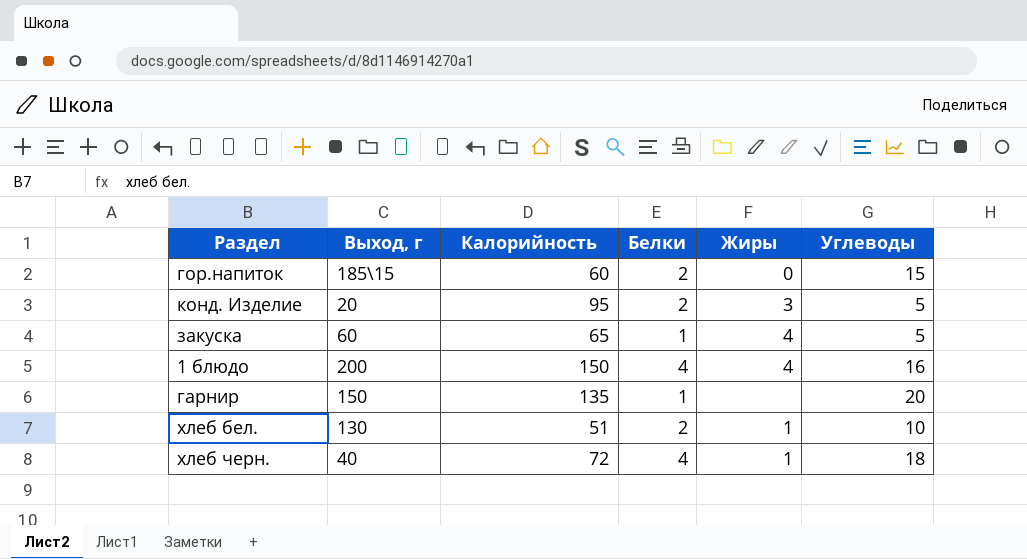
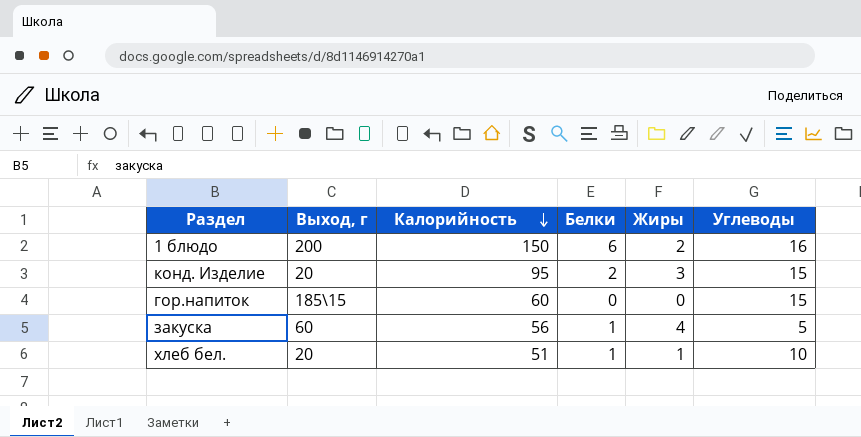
row order: none -> Калорийность descending
row гарнир: 150 | 135 | 1 | none | 20 -> none
row хлеб черн.: 40 | 72 | 4 | 1 | 18 -> none
1 блюдо | Белки: 4 -> 6
1 блюдо | Жиры: 4 -> 2
конд. Изделие | Углеводы: 5 -> 15
гор.напиток | Белки: 2 -> 0
закуска | Калорийность: 65 -> 56
хлеб бел. | Выход, г: 130 -> 20
хлеб бел. | Белки: 2 -> 1

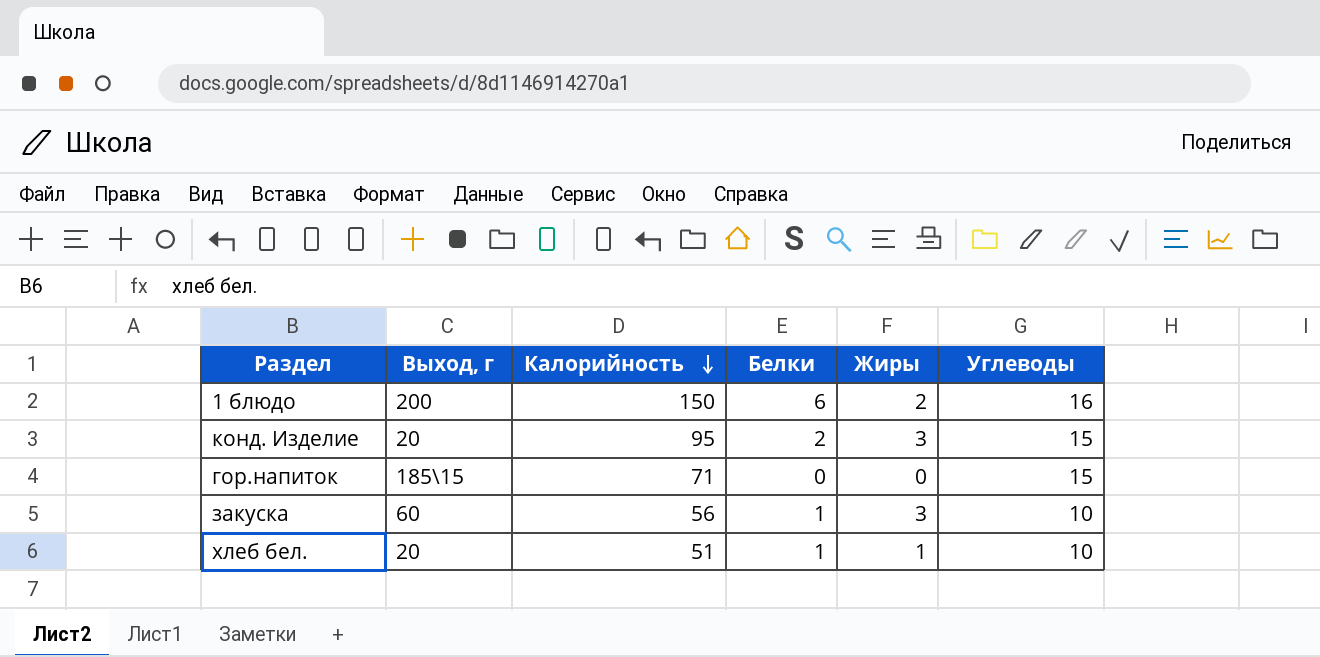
гор.напиток | Калорийность: 60 -> 71
закуска | Жиры: 4 -> 3
закуска | Углеводы: 5 -> 10

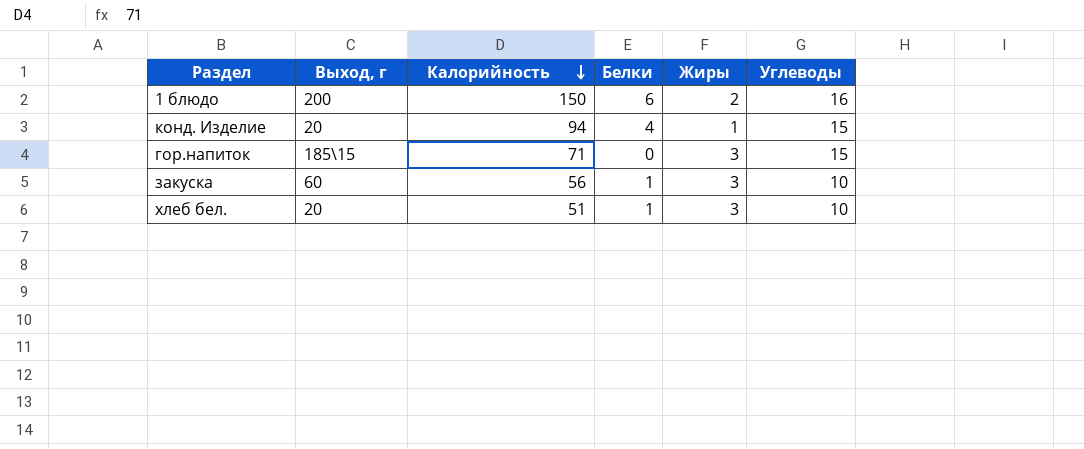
конд. Изделие | Калорийность: 95 -> 94
конд. Изделие | Белки: 2 -> 4
конд. Изделие | Жиры: 3 -> 1
гор.напиток | Жиры: 0 -> 3
хлеб бел. | Жиры: 1 -> 3

